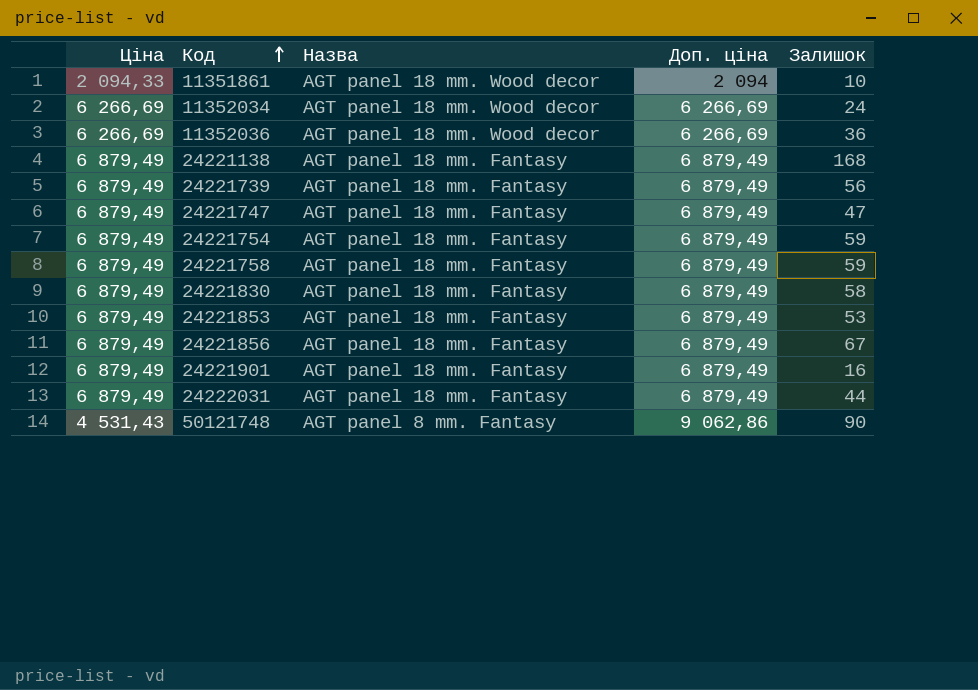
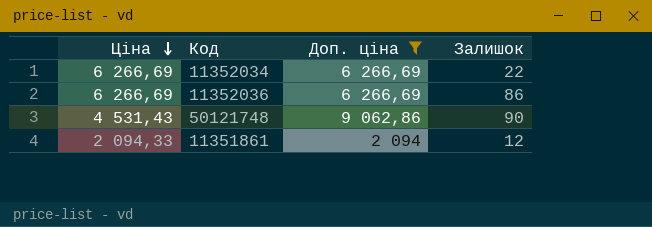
filter: none -> Доп. ціна != 6 879,49
row order: Код ascending -> Ціна descending
column Назва | position: 3 -> none
11352034 | Залишок: 24 -> 22
11352036 | Залишок: 36 -> 86
11351861 | Залишок: 10 -> 12

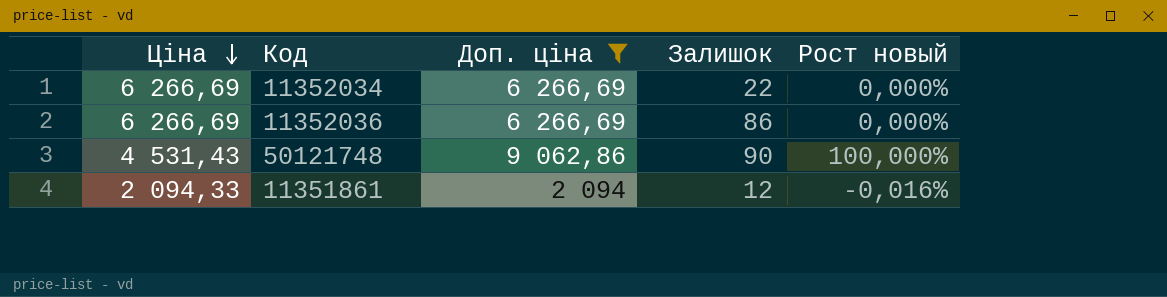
column Рост новый | formula: none -> ([Доп. ціна] - [Ціна]) / [Ціна]

